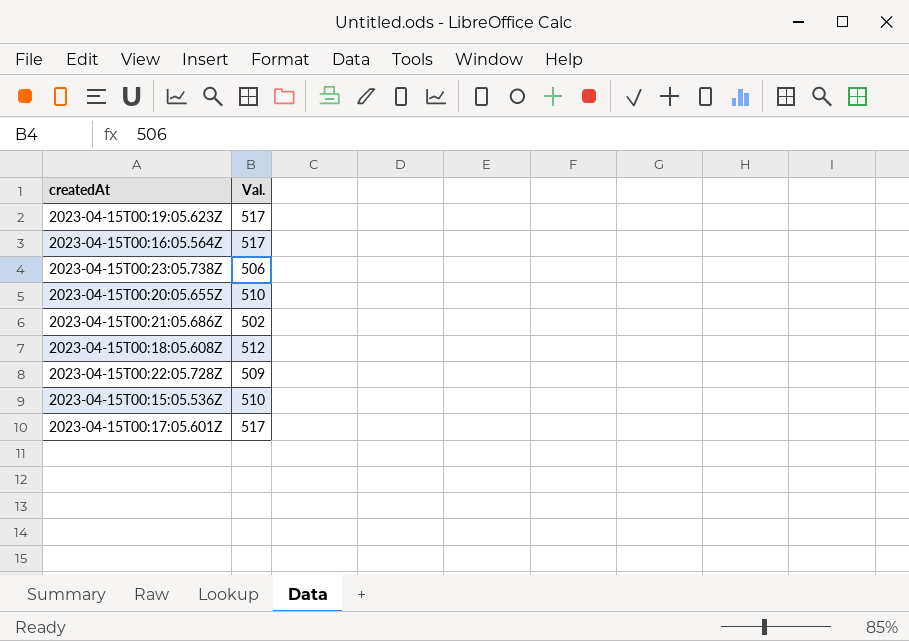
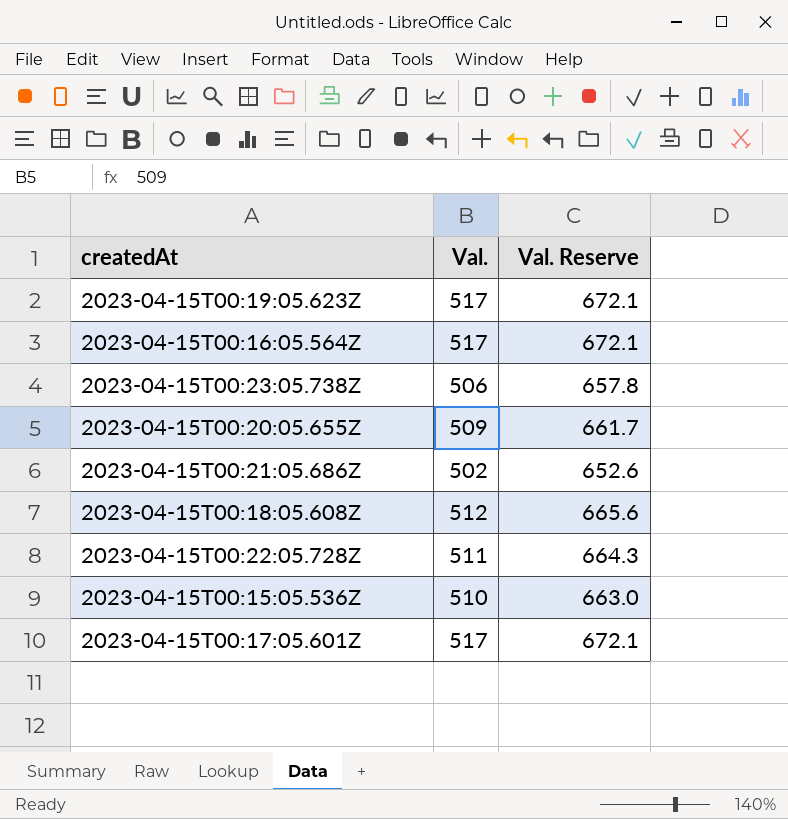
column Val. Reserve | formula: none -> [Val.] * 1.3
2023-04-15T00:20:05.655Z | Val.: 510 -> 509
2023-04-15T00:22:05.728Z | Val.: 509 -> 511

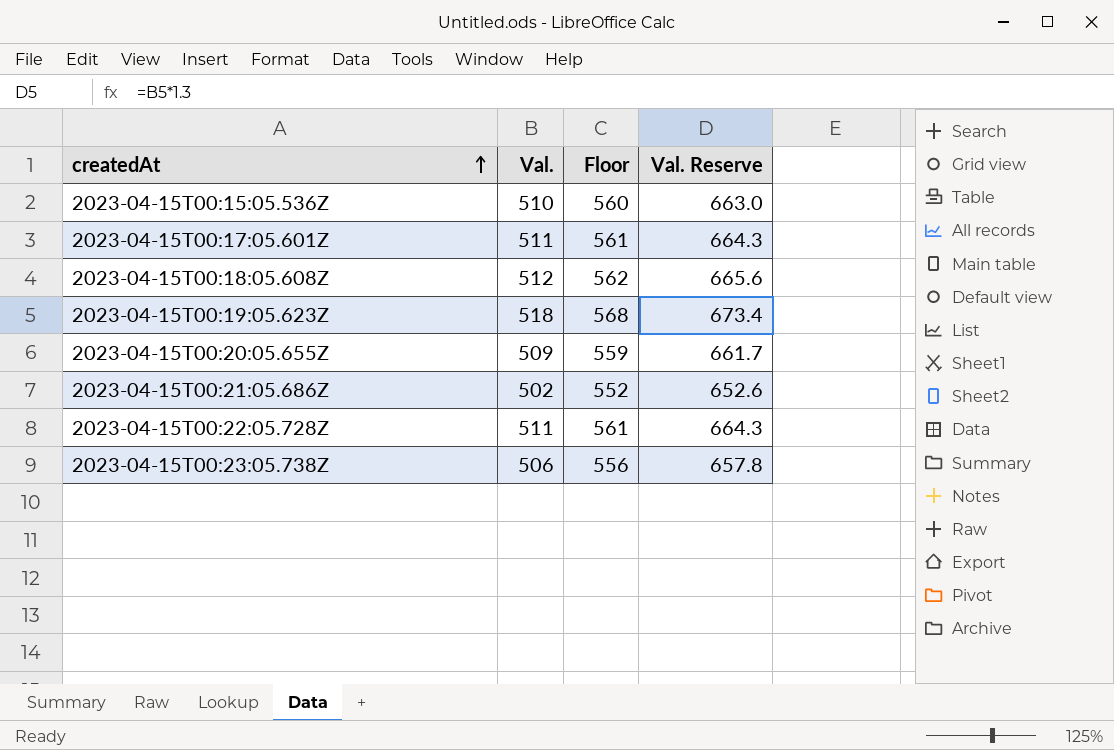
row order: none -> createdAt ascending
column Floor | formula: none -> [Val.] + 50
row 2023-04-15T00:16:05.564Z: 517 | 672.1 -> none
2023-04-15T00:17:05.601Z | Val.: 517 -> 511
2023-04-15T00:17:05.601Z | Val. Reserve: 672.1 -> 664.3
2023-04-15T00:19:05.623Z | Val.: 517 -> 518
2023-04-15T00:19:05.623Z | Val. Reserve: 672.1 -> 673.4

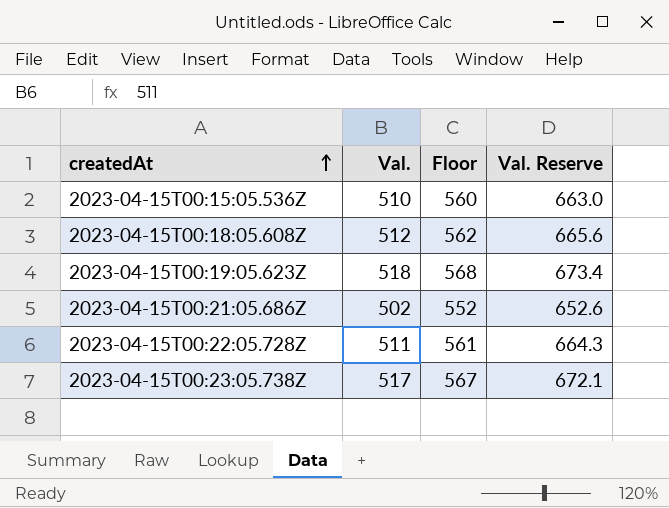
row 2023-04-15T00:17:05.601Z: 511 | 561 | 664.3 -> none
row 2023-04-15T00:20:05.655Z: 509 | 559 | 661.7 -> none
2023-04-15T00:23:05.738Z | Val.: 506 -> 517
2023-04-15T00:23:05.738Z | Floor: 556 -> 567
2023-04-15T00:23:05.738Z | Val. Reserve: 657.8 -> 672.1

